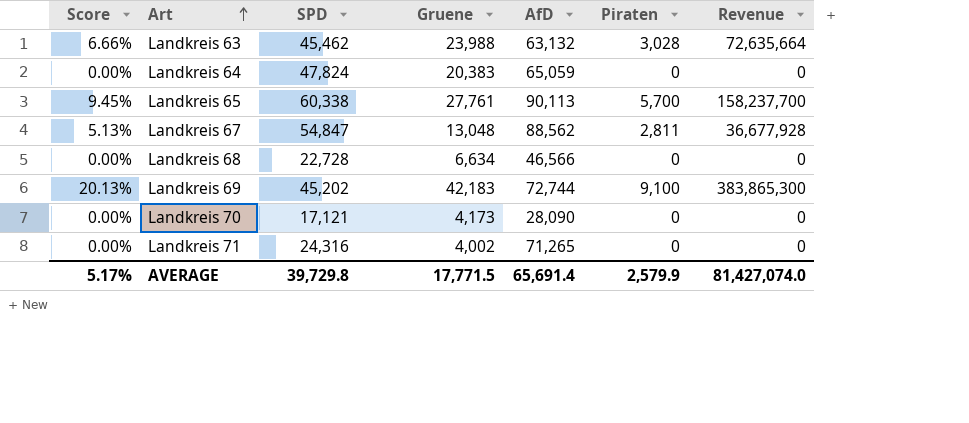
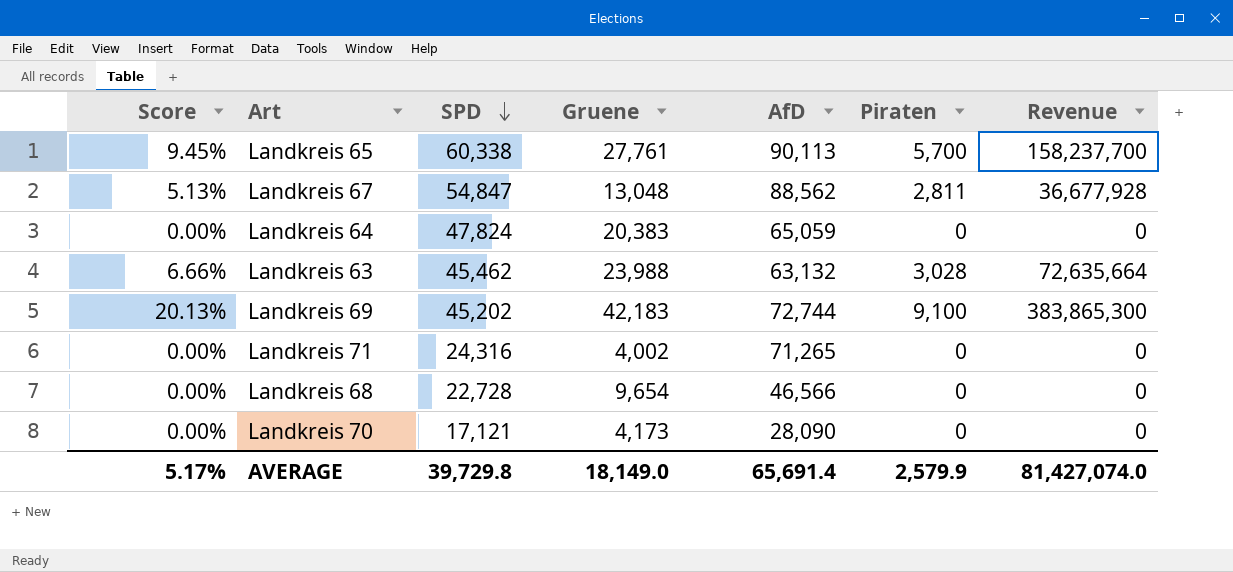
row order: Art ascending -> SPD descending
Landkreis 68 | Gruene: 6,634 -> 9,654
AVERAGE | Gruene: 17,771.5 -> 18,149.0

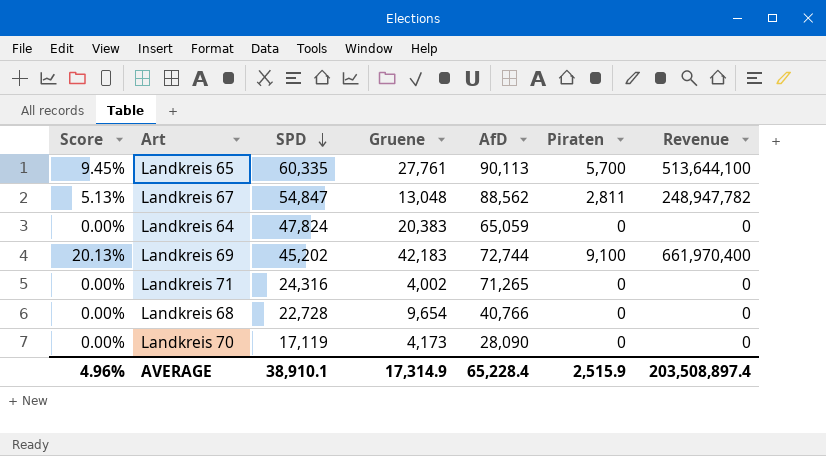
column Revenue | formula: [Gruene] * [Piraten] -> [AfD] * [Piraten]
row Landkreis 63: 6.66% | 45,462 | 23,988 | 63,132 | 3,028 | 72,635,664 -> none
Landkreis 65 | SPD: 60,338 -> 60,335
Landkreis 68 | AfD: 46,566 -> 40,766
Landkreis 70 | SPD: 17,121 -> 17,119
AVERAGE | Score: 5.17% -> 4.96%
AVERAGE | SPD: 39,729.8 -> 38,910.1
AVERAGE | Gruene: 18,149.0 -> 17,314.9
AVERAGE | AfD: 65,691.4 -> 65,228.4
AVERAGE | Piraten: 2,579.9 -> 2,515.9
AVERAGE | Revenue: 81,427,074.0 -> 203,508,897.4

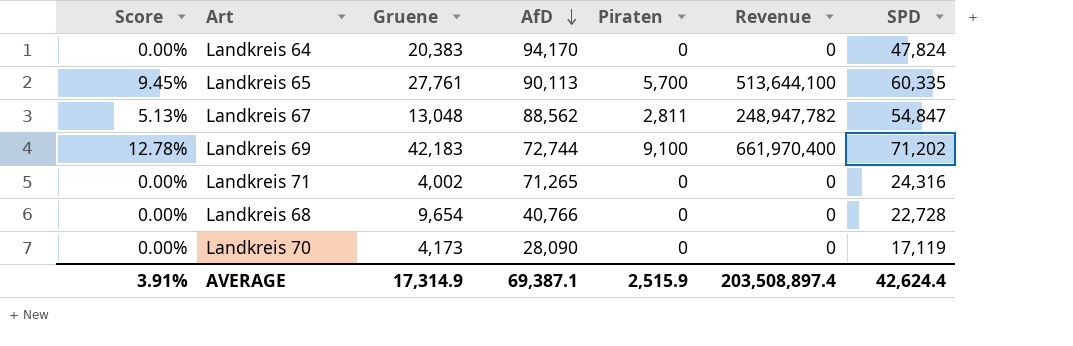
row order: SPD descending -> AfD descending
column SPD | position: 3 -> 7
Landkreis 64 | AfD: 65,059 -> 94,170
Landkreis 69 | Score: 20.13% -> 12.78%
Landkreis 69 | SPD: 45,202 -> 71,202
AVERAGE | Score: 4.96% -> 3.91%
AVERAGE | AfD: 65,228.4 -> 69,387.1
AVERAGE | SPD: 38,910.1 -> 42,624.4

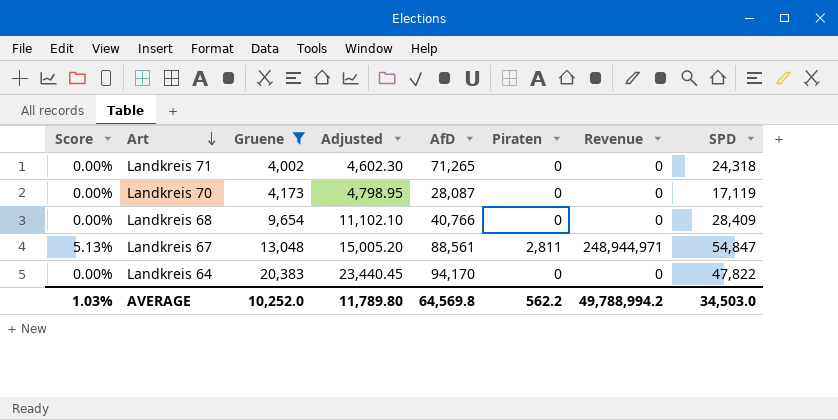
filter: none -> Gruene <= 20,383
row order: AfD descending -> Art descending
column Adjusted | formula: none -> [Gruene] * 1.15
Landkreis 71 | SPD: 24,316 -> 24,318
Landkreis 70 | AfD: 28,090 -> 28,087
Landkreis 68 | SPD: 22,728 -> 28,409
Landkreis 67 | AfD: 88,562 -> 88,561
Landkreis 67 | Revenue: 248,947,782 -> 248,944,971
Landkreis 64 | SPD: 47,824 -> 47,822
AVERAGE | Score: 3.91% -> 1.03%
AVERAGE | Gruene: 17,314.9 -> 10,252.0
AVERAGE | AfD: 69,387.1 -> 64,569.8
AVERAGE | Piraten: 2,515.9 -> 562.2
AVERAGE | Revenue: 203,508,897.4 -> 49,788,994.2
AVERAGE | SPD: 42,624.4 -> 34,503.0

